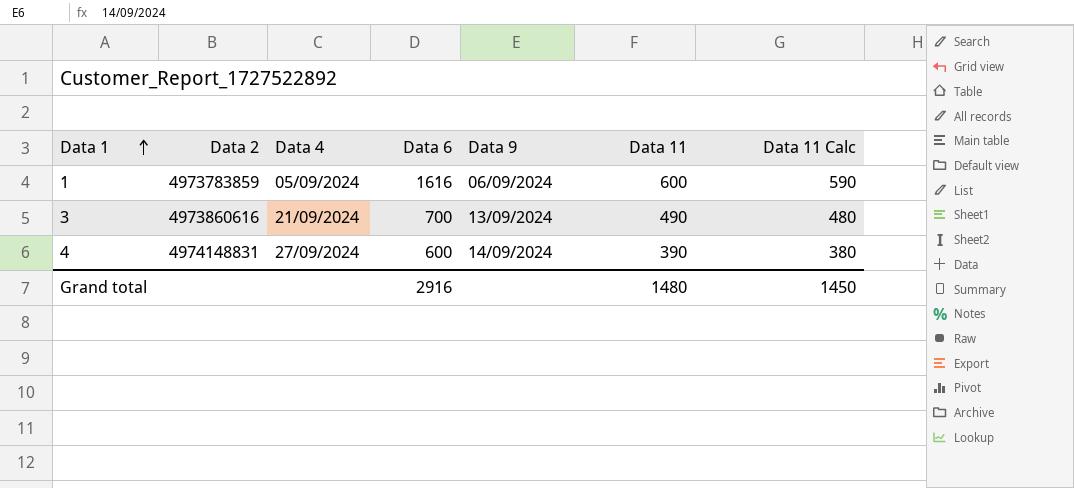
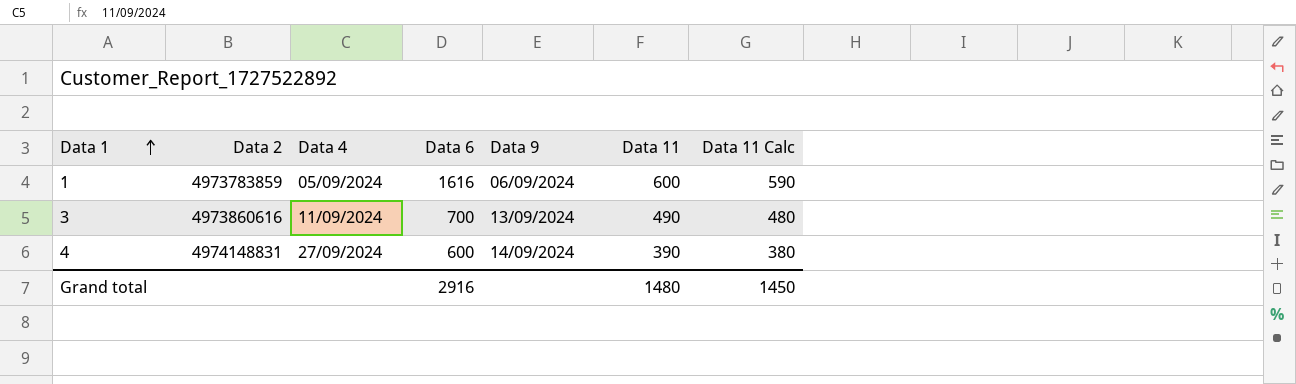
3 | Data 4: 21/09/2024 -> 11/09/2024

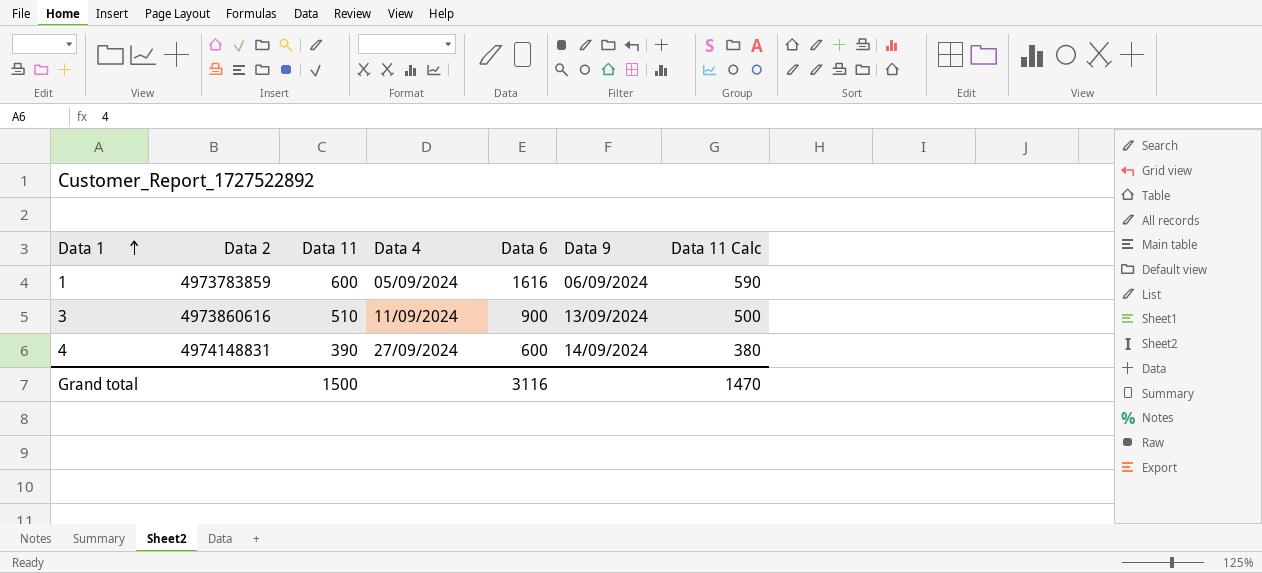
column Data 11 | position: 6 -> 3
3 | Data 11: 490 -> 510
3 | Data 6: 700 -> 900
3 | Data 11 Calc: 480 -> 500
Grand total | Data 11: 1480 -> 1500
Grand total | Data 6: 2916 -> 3116
Grand total | Data 11 Calc: 1450 -> 1470

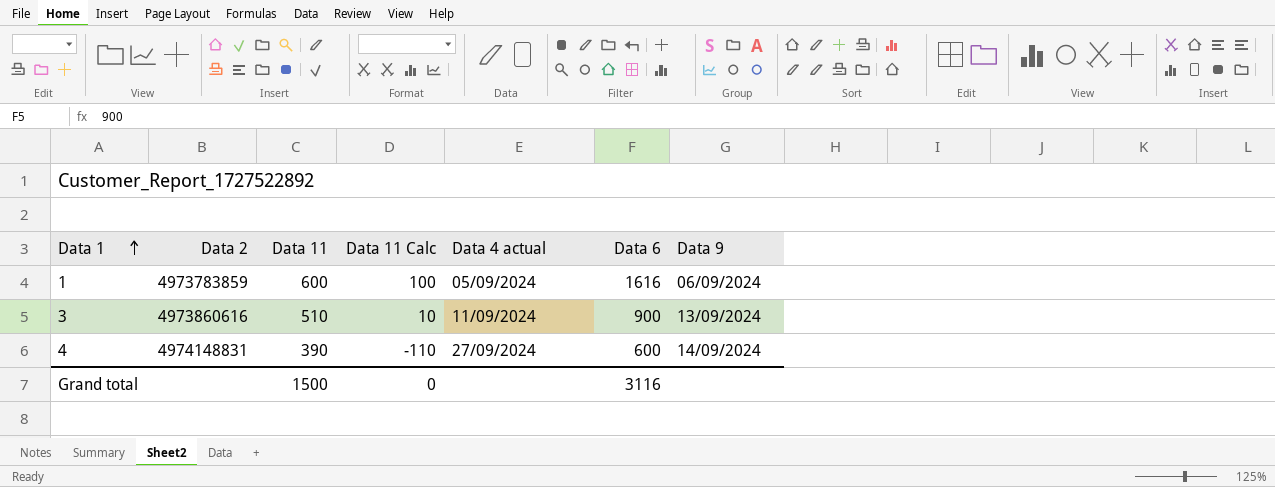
column Data 11 Calc | formula: [Data 11] - 10 -> [Data 11] - 500
column Data 11 Calc | position: 7 -> 4
column name: Data 4 -> Data 4 actual
Grand total | Data 11 Calc: 1470 -> 0

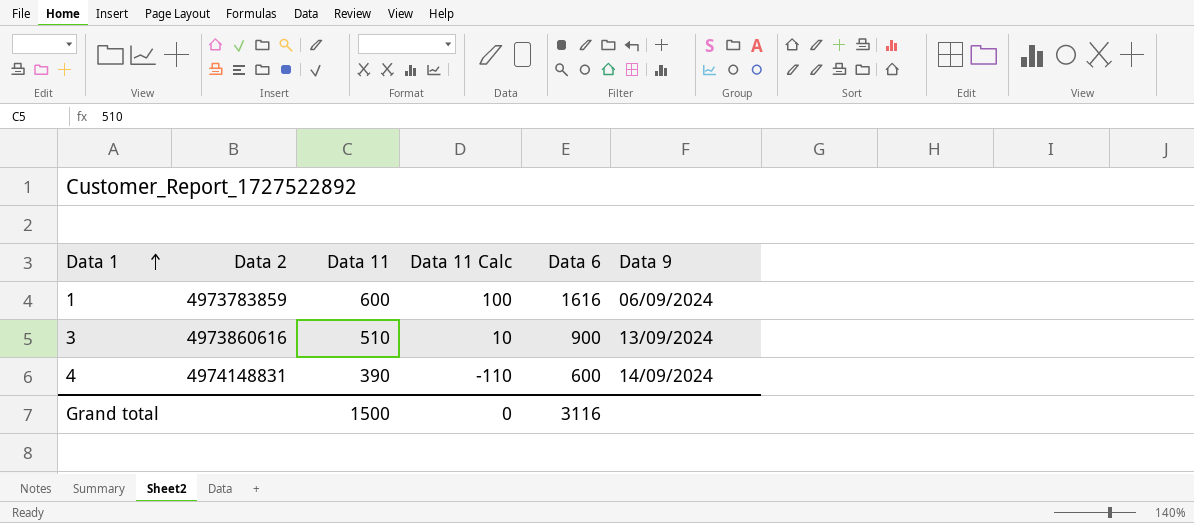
column Data 4 actual | position: 5 -> none

